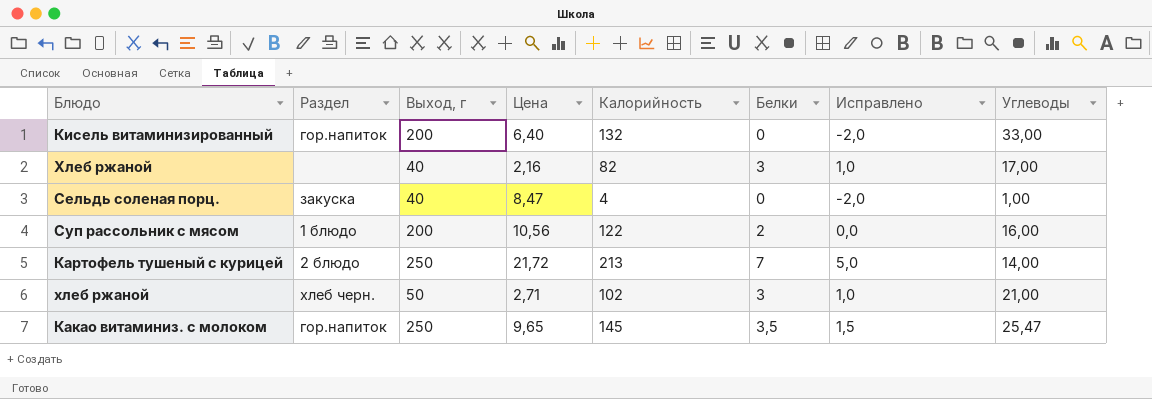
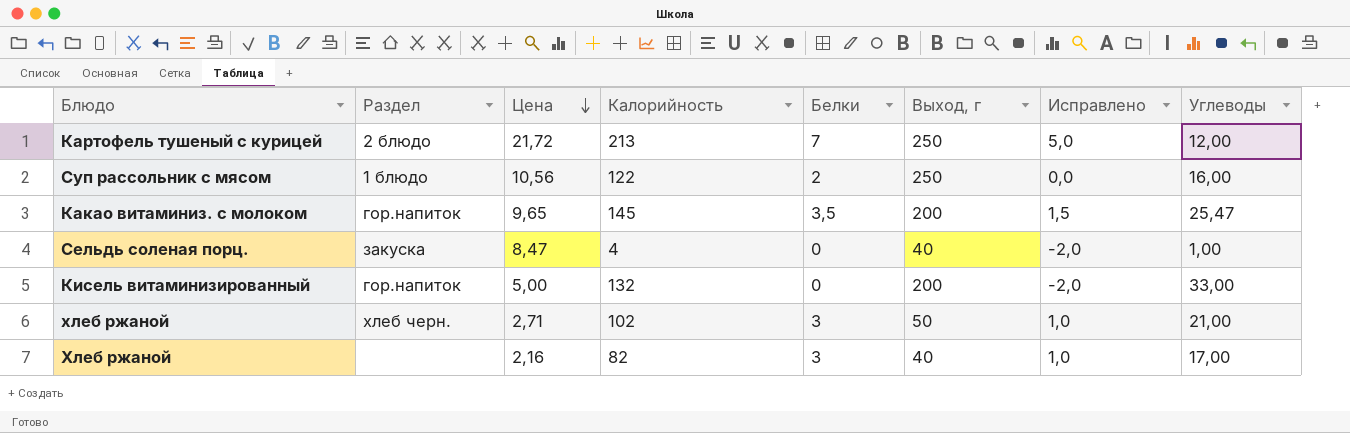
row order: none -> Цена descending
column Выход, г | position: 3 -> 6
Картофель тушеный с курицей | Углеводы: 14,00 -> 12,00
Суп рассольник с мясом | Выход, г: 200 -> 250
Какао витаминиз. с молоком | Выход, г: 250 -> 200
Кисель витаминизированный | Цена: 6,40 -> 5,00

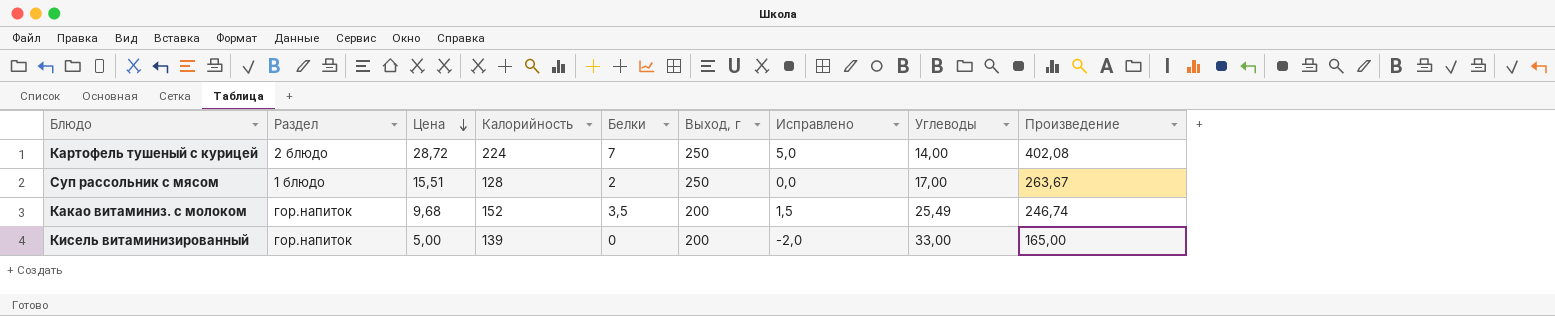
column Произведение | formula: none -> [Цена] * [Углеводы]
row Сельдь соленая порц.: закуска | 8,47 | 4 | 0 | 40 | -2,0 | 1,00 -> none
row хлеб ржаной: хлеб черн. | 2,71 | 102 | 3 | 50 | 1,0 | 21,00 -> none
row Хлеб ржаной: none | 2,16 | 82 | 3 | 40 | 1,0 | 17,00 -> none
Картофель тушеный с курицей | Цена: 21,72 -> 28,72
Картофель тушеный с курицей | Калорийность: 213 -> 224
Картофель тушеный с курицей | Углеводы: 12,00 -> 14,00
Суп рассольник с мясом | Цена: 10,56 -> 15,51
Суп рассольник с мясом | Калорийность: 122 -> 128
Суп рассольник с мясом | Углеводы: 16,00 -> 17,00
Какао витаминиз. с молоком | Цена: 9,65 -> 9,68
Какао витаминиз. с молоком | Калорийность: 145 -> 152
Какао витаминиз. с молоком | Углеводы: 25,47 -> 25,49
Кисель витаминизированный | Калорийность: 132 -> 139

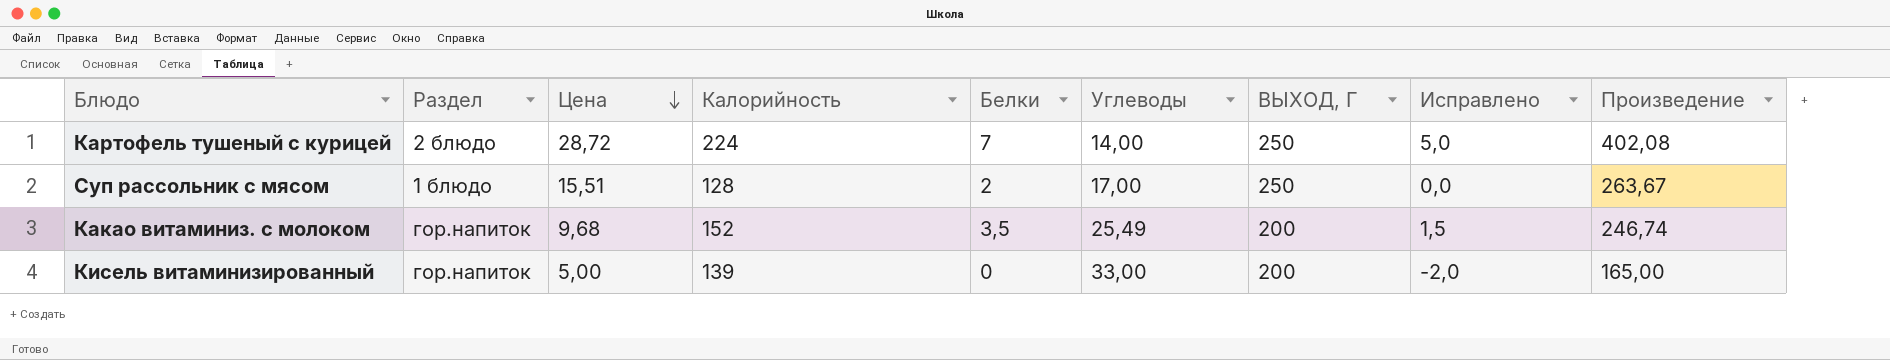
column Углеводы | position: 8 -> 6
column name: Выход, г -> ВЫХОД, Г

